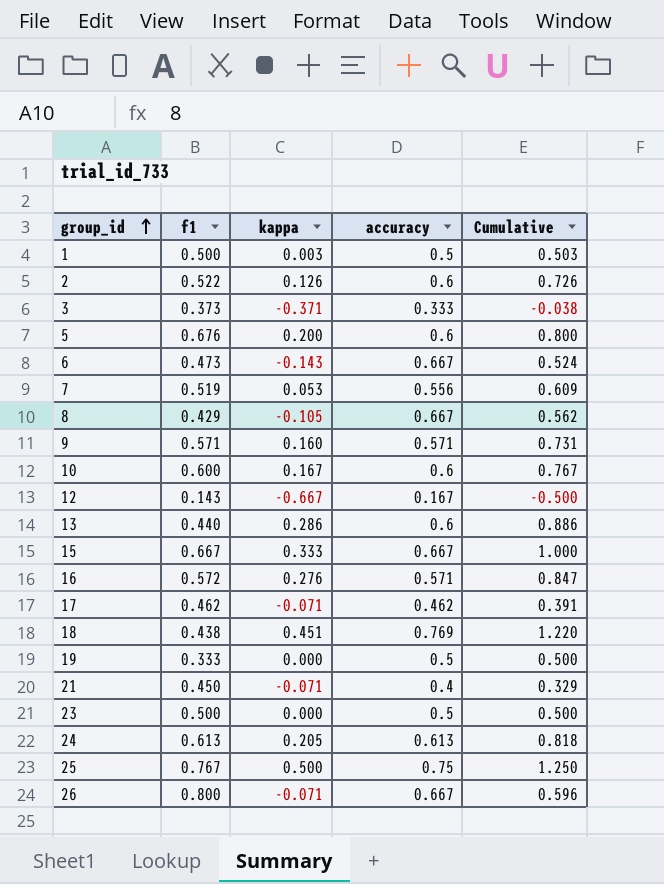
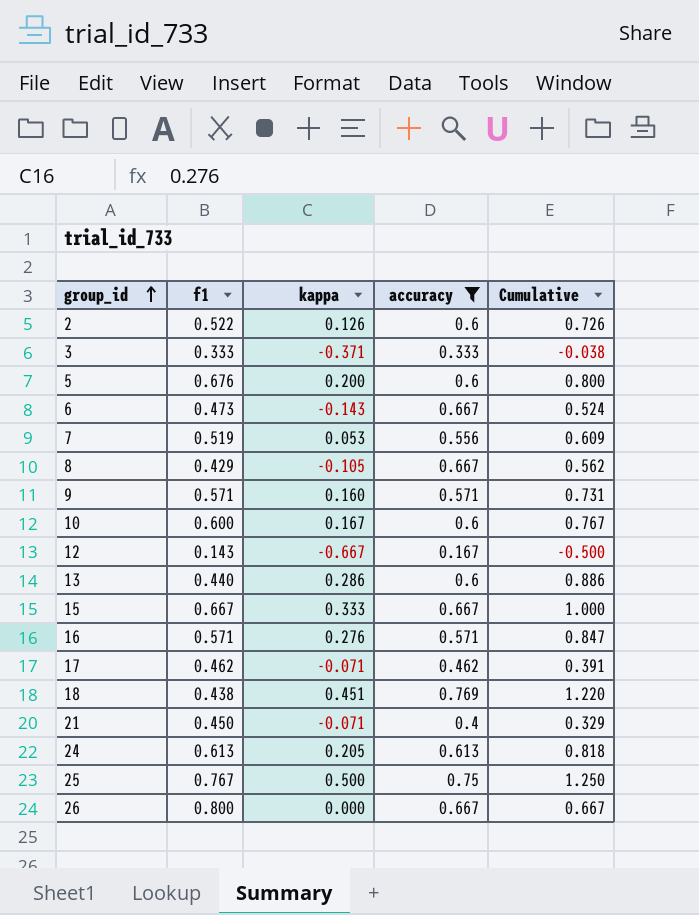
filter: none -> accuracy != 0.5
3 | f1: 0.373 -> 0.333
16 | f1: 0.572 -> 0.571
26 | kappa: -0.071 -> 0.000
26 | Cumulative: 0.596 -> 0.667

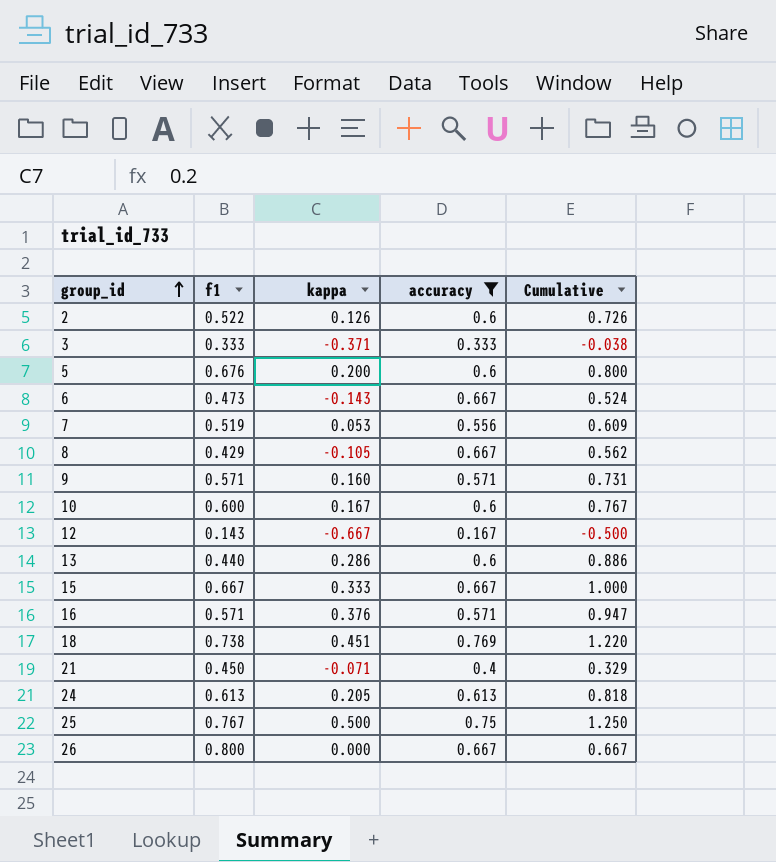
row 17: 0.462 | -0.071 | 0.462 | 0.391 -> none
16 | kappa: 0.276 -> 0.376
16 | Cumulative: 0.847 -> 0.947
18 | f1: 0.438 -> 0.738

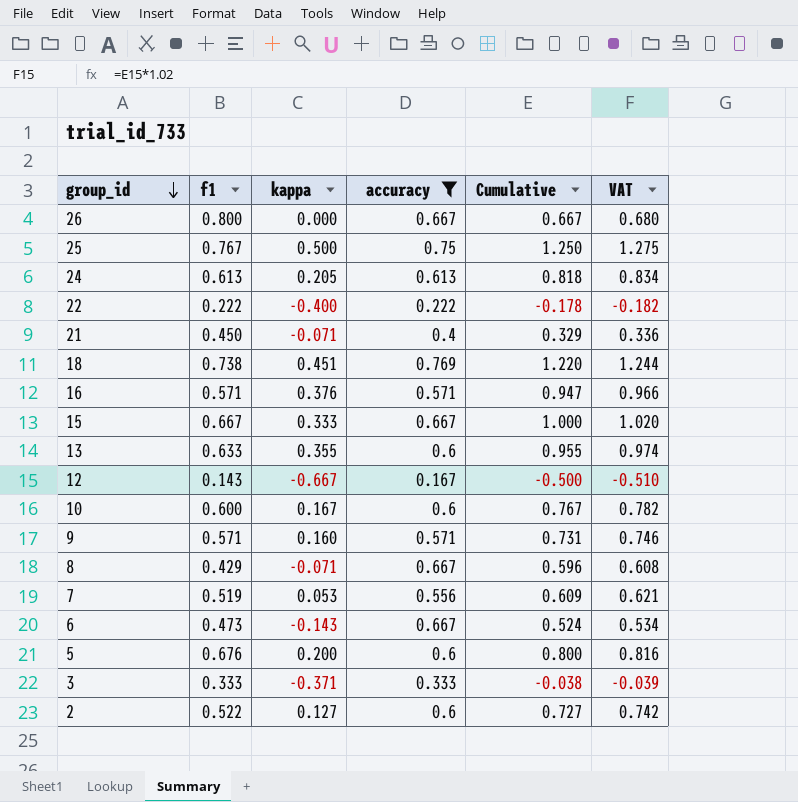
row order: group_id ascending -> group_id descending
column VAT | formula: none -> [Cumulative] * 1.02
row 22: none -> 0.222 | -0.400 | 0.222 | -0.178 | -0.182
13 | f1: 0.440 -> 0.633
13 | kappa: 0.286 -> 0.355
13 | Cumulative: 0.886 -> 0.955
8 | kappa: -0.105 -> -0.071
8 | Cumulative: 0.562 -> 0.596
2 | kappa: 0.126 -> 0.127
2 | Cumulative: 0.726 -> 0.727

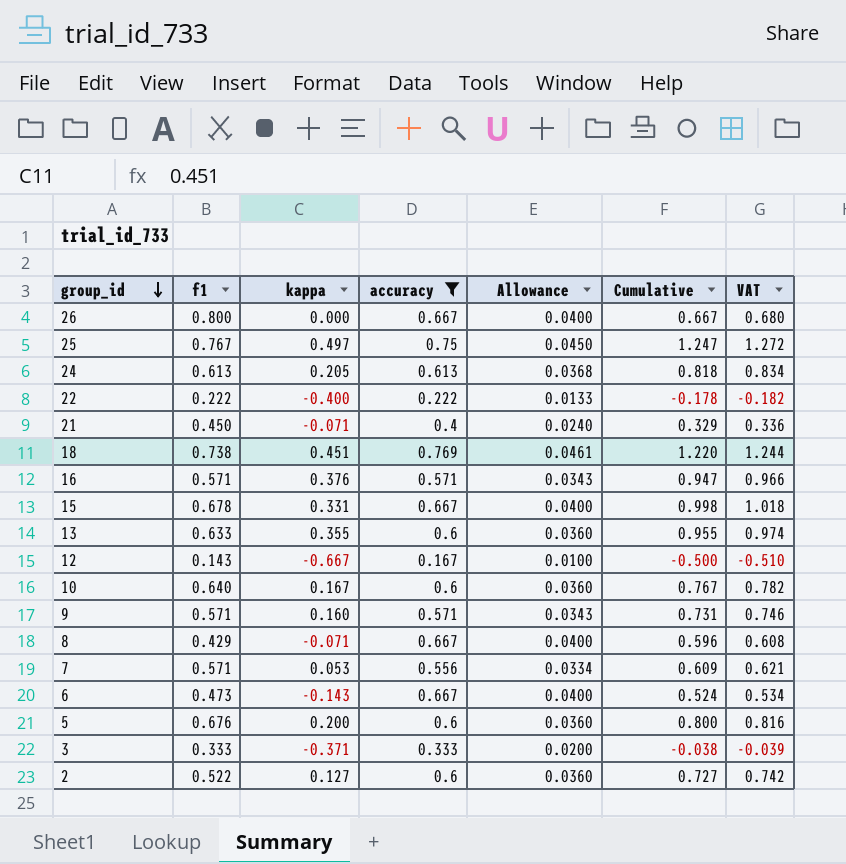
column Allowance | formula: none -> [accuracy] * 0.06
25 | kappa: 0.500 -> 0.497
25 | Cumulative: 1.250 -> 1.247
25 | VAT: 1.275 -> 1.272
15 | f1: 0.667 -> 0.678
15 | kappa: 0.333 -> 0.331
15 | Cumulative: 1.000 -> 0.998
15 | VAT: 1.020 -> 1.018
10 | f1: 0.600 -> 0.640
7 | f1: 0.519 -> 0.571

